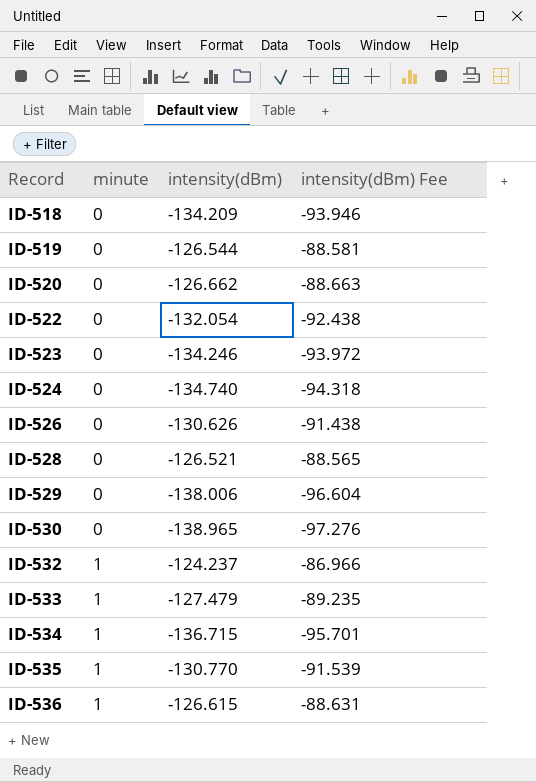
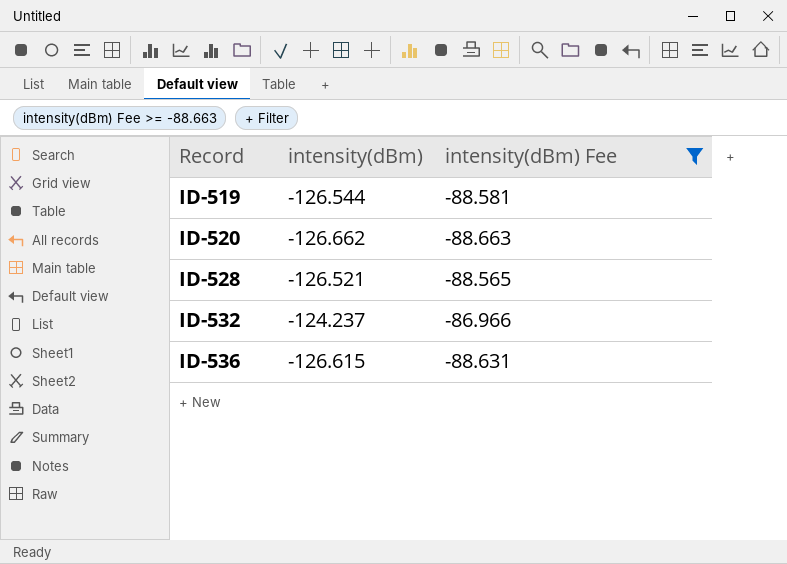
filter: none -> intensity(dBm) Fee >= -88.663
column minute | position: 2 -> none

